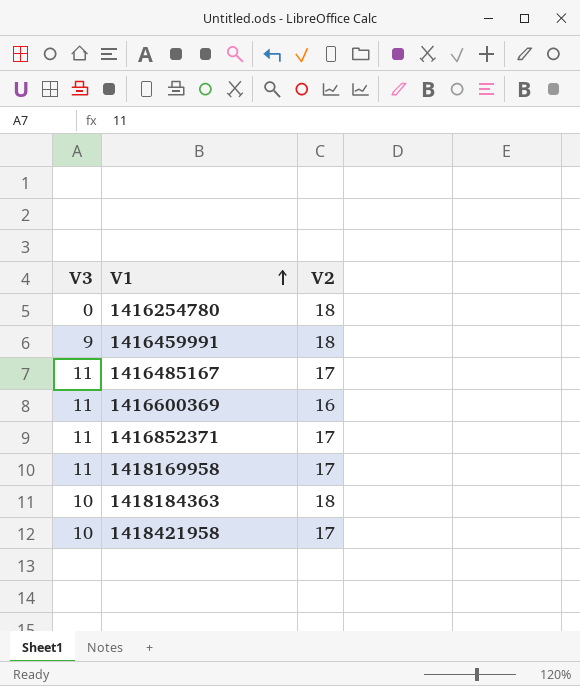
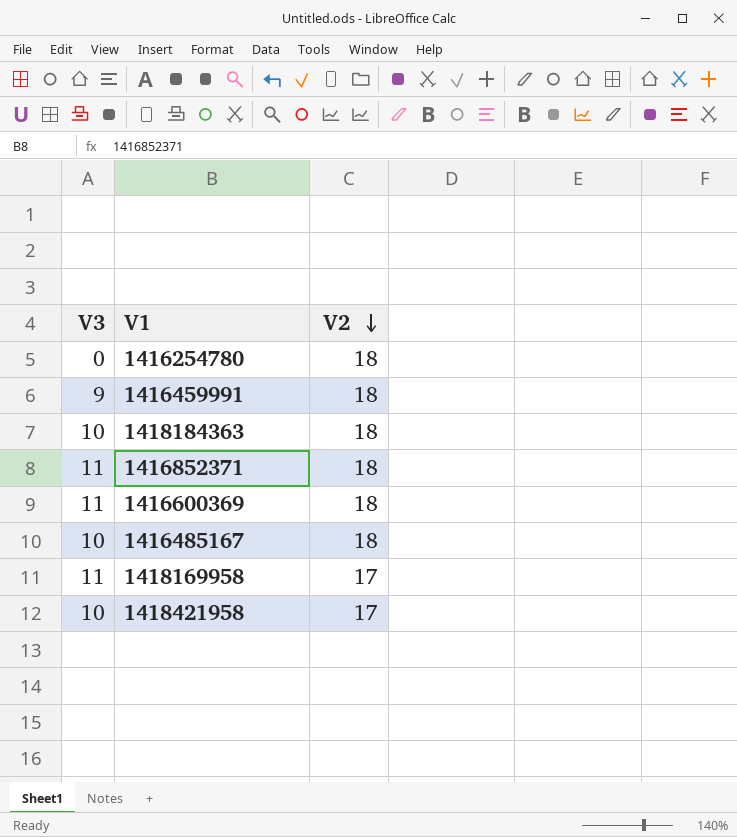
row order: V1 ascending -> V2 descending
1416852371 | V2: 17 -> 18
1416600369 | V2: 16 -> 18
1416485167 | V3: 11 -> 10
1416485167 | V2: 17 -> 18

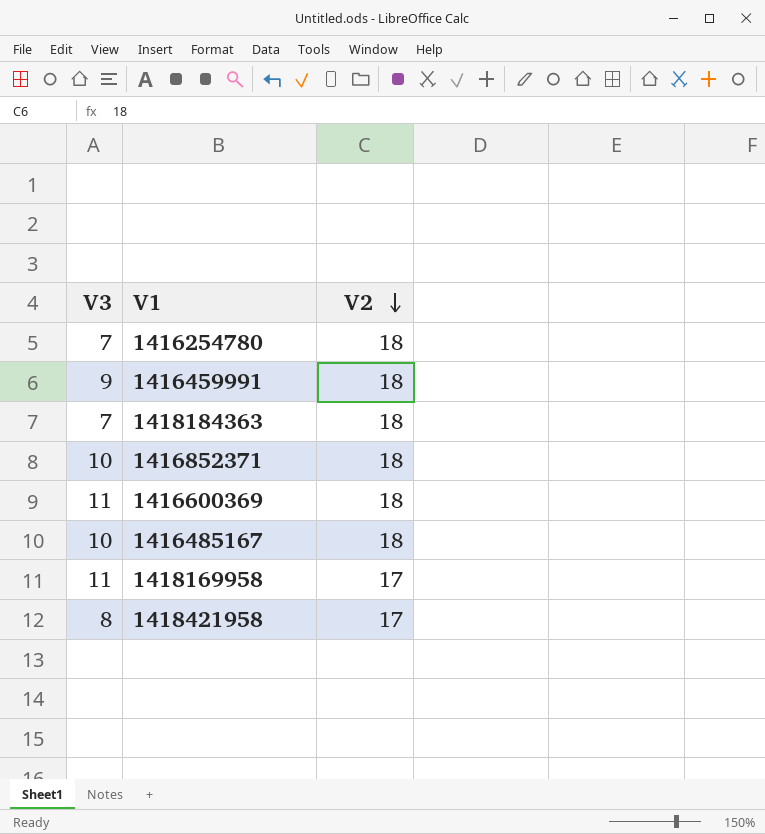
1416254780 | V3: 0 -> 7
1418184363 | V3: 10 -> 7
1416852371 | V3: 11 -> 10
1418421958 | V3: 10 -> 8

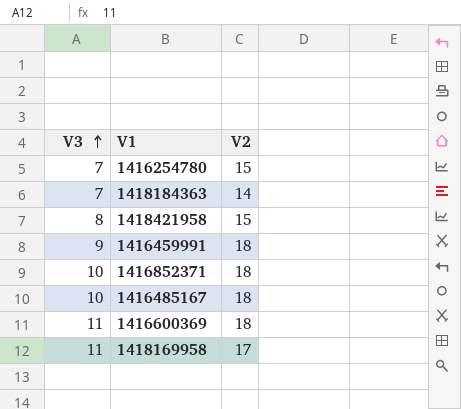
row order: V2 descending -> V3 ascending
1416254780 | V2: 18 -> 15
1418184363 | V2: 18 -> 14
1418421958 | V2: 17 -> 15

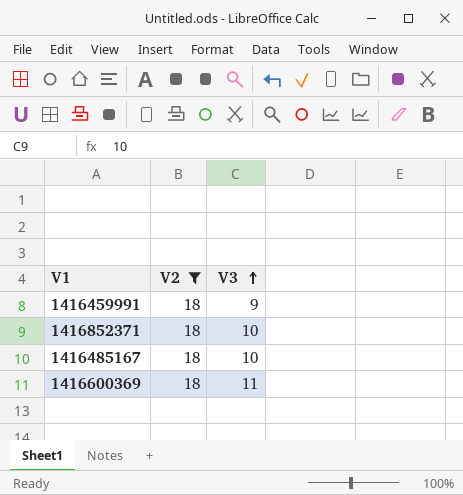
filter: none -> V2 = 18
column V3 | position: 1 -> 3

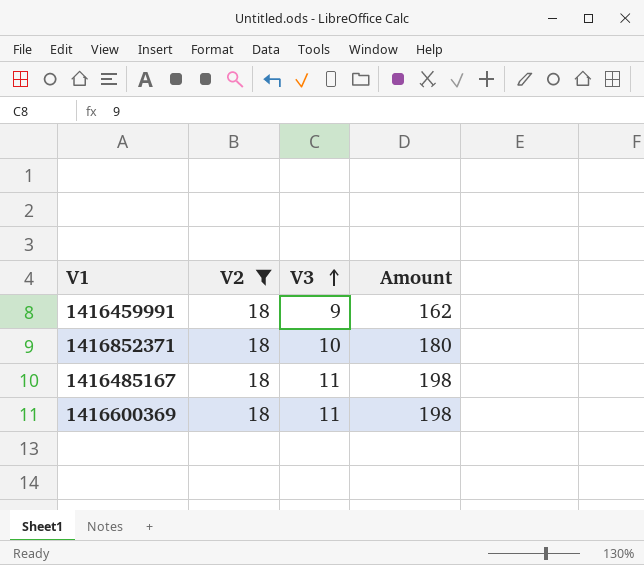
column Amount | formula: none -> [V2] * [V3]
1416485167 | V3: 10 -> 11

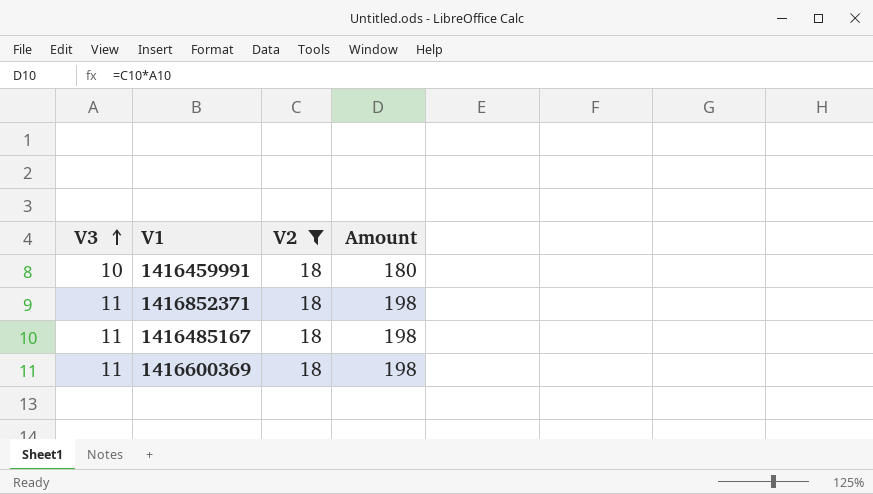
column V3 | position: 3 -> 1
1416459991 | V3: 9 -> 10
1416459991 | Amount: 162 -> 180
1416852371 | V3: 10 -> 11
1416852371 | Amount: 180 -> 198

